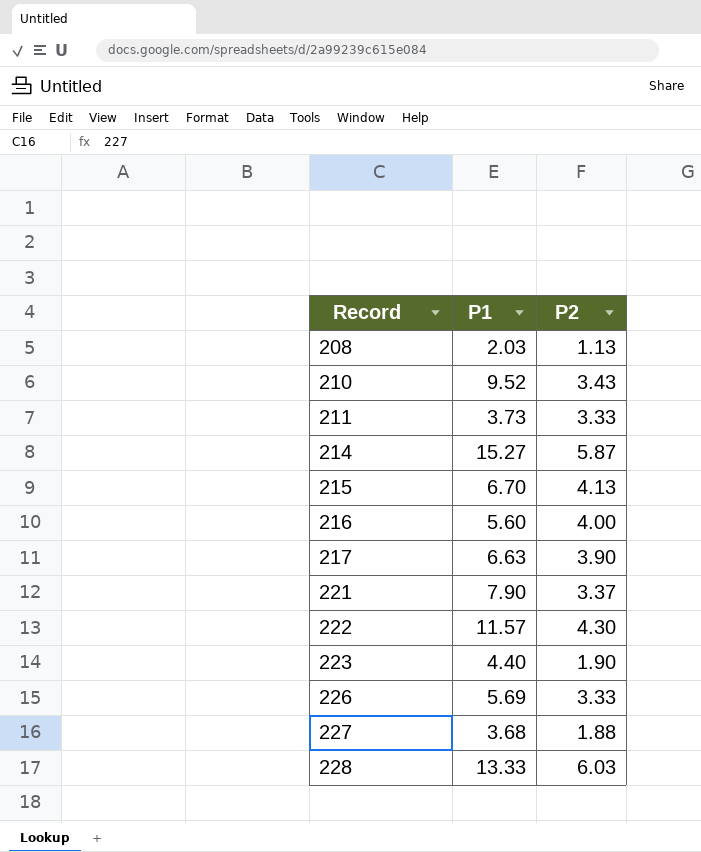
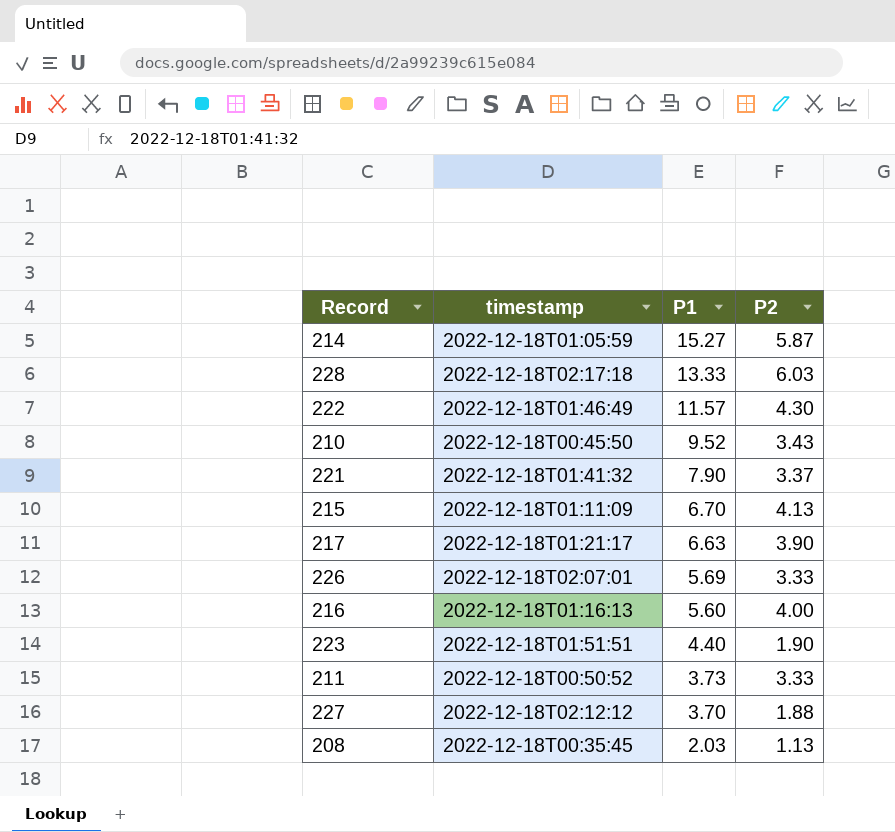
row order: Record ascending -> P1 descending
column timestamp | position: none -> 2
227 | P1: 3.68 -> 3.70

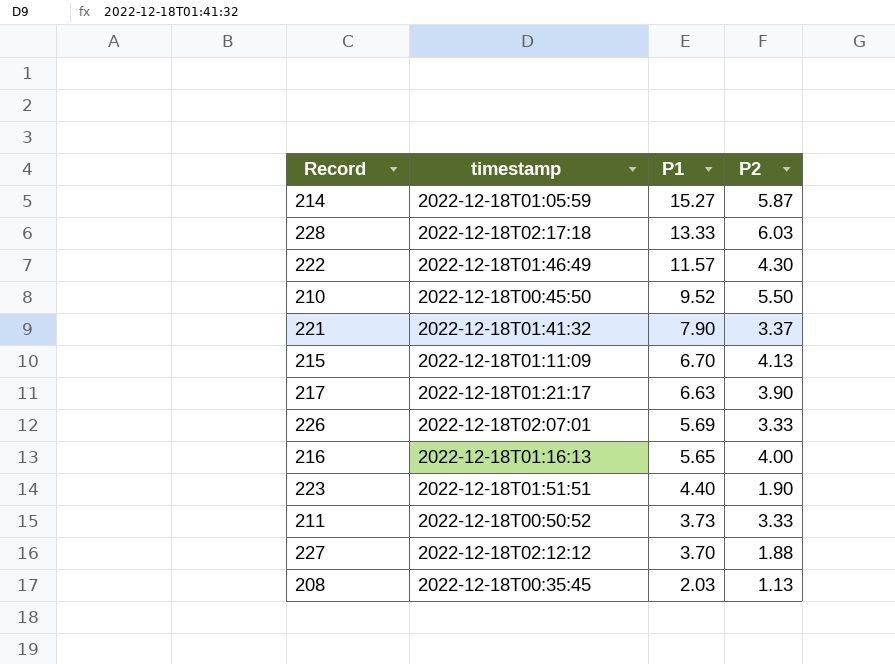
210 | P2: 3.43 -> 5.50
216 | P1: 5.60 -> 5.65

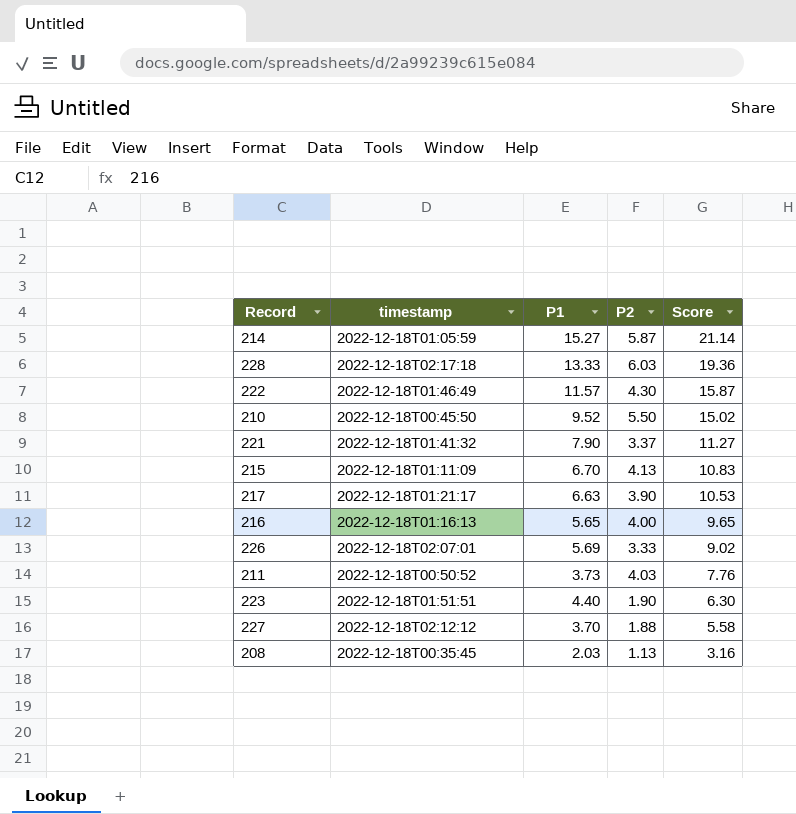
row order: P1 descending -> Score descending
column Score | formula: none -> [P1] + [P2]
211 | P2: 3.33 -> 4.03

